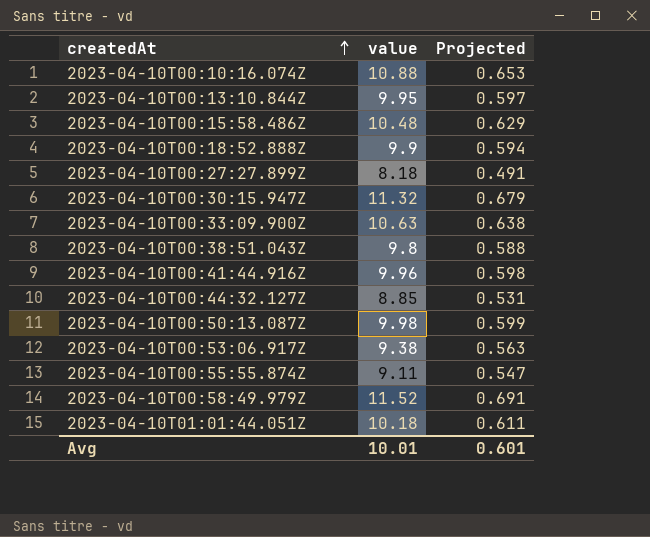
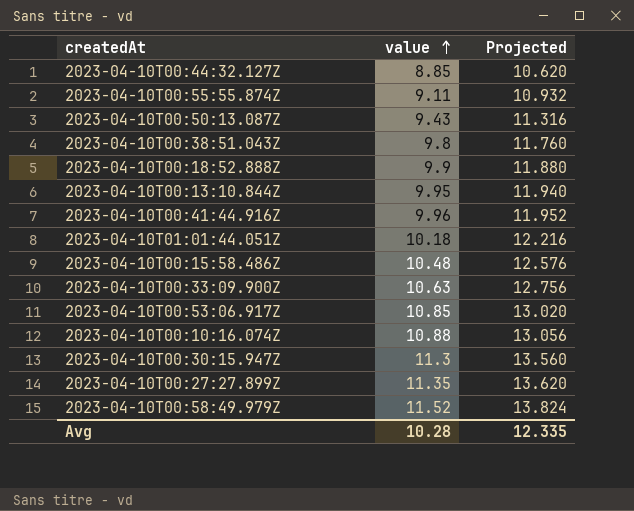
row order: createdAt ascending -> value ascending
column Projected | formula: [value] * 0.06 -> [value] * 1.2
2023-04-10T00:50:13.087Z | value: 9.98 -> 9.43
2023-04-10T00:53:06.917Z | value: 9.38 -> 10.85
2023-04-10T00:30:15.947Z | value: 11.32 -> 11.3
2023-04-10T00:27:27.899Z | value: 8.18 -> 11.35
Avg | value: 10.01 -> 10.28
Avg | Projected: 0.601 -> 12.335

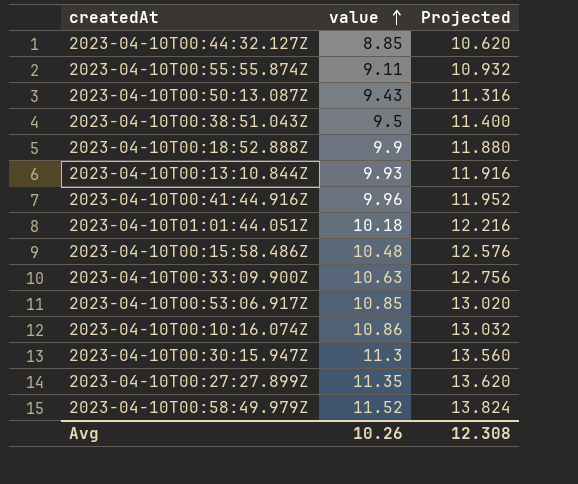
2023-04-10T00:38:51.043Z | value: 9.8 -> 9.5
2023-04-10T00:38:51.043Z | Projected: 11.760 -> 11.400
2023-04-10T00:13:10.844Z | value: 9.95 -> 9.93
2023-04-10T00:13:10.844Z | Projected: 11.940 -> 11.916
2023-04-10T00:10:16.074Z | value: 10.88 -> 10.86
2023-04-10T00:10:16.074Z | Projected: 13.056 -> 13.032
Avg | value: 10.28 -> 10.26
Avg | Projected: 12.335 -> 12.308

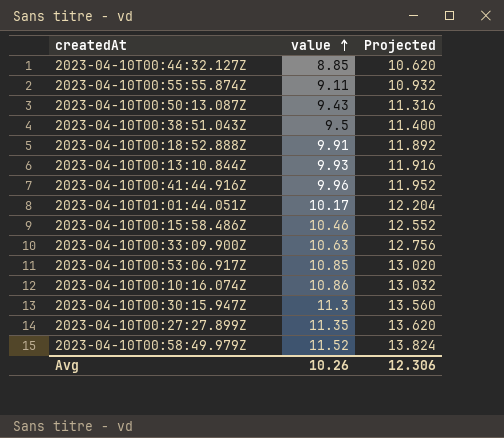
2023-04-10T00:18:52.888Z | value: 9.9 -> 9.91
2023-04-10T00:18:52.888Z | Projected: 11.880 -> 11.892
2023-04-10T01:01:44.051Z | value: 10.18 -> 10.17
2023-04-10T01:01:44.051Z | Projected: 12.216 -> 12.204
2023-04-10T00:15:58.486Z | value: 10.48 -> 10.46
2023-04-10T00:15:58.486Z | Projected: 12.576 -> 12.552
Avg | Projected: 12.308 -> 12.306

